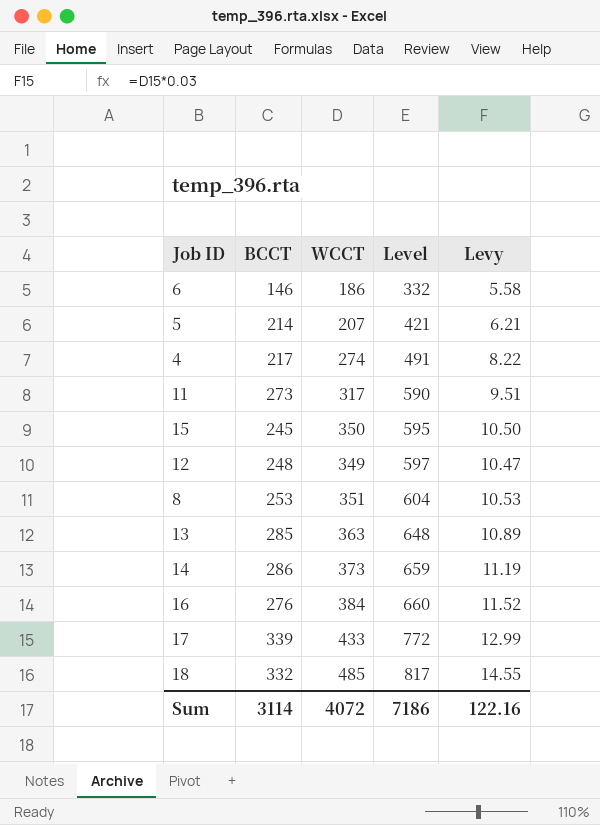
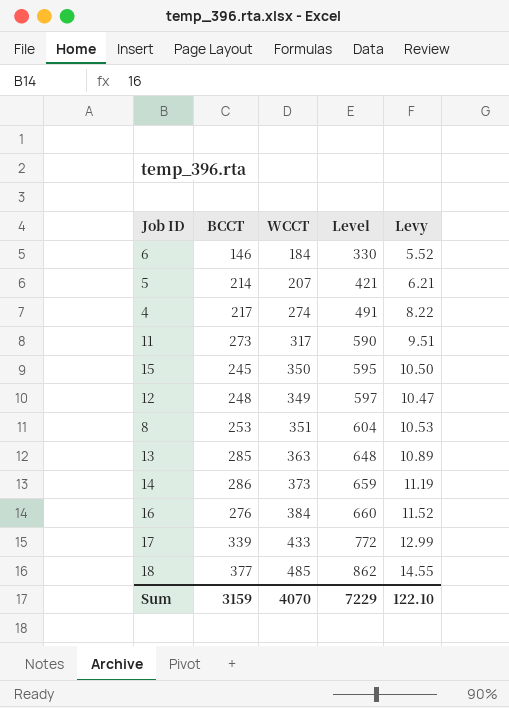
6 | WCCT: 186 -> 184
6 | Level: 332 -> 330
6 | Levy: 5.58 -> 5.52
18 | BCCT: 332 -> 377
18 | Level: 817 -> 862
Sum | BCCT: 3114 -> 3159
Sum | WCCT: 4072 -> 4070
Sum | Level: 7186 -> 7229
Sum | Levy: 122.16 -> 122.10

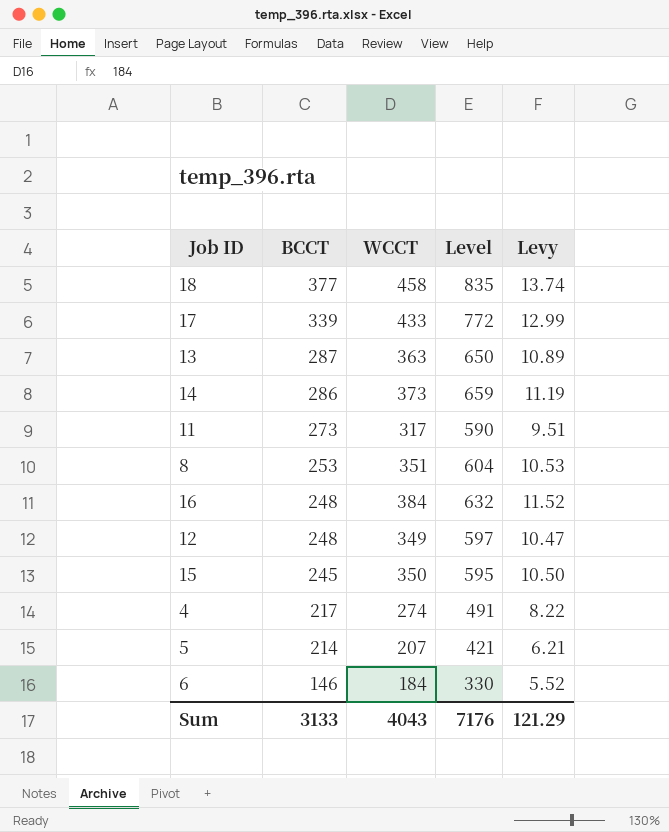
row order: Level ascending -> BCCT descending
18 | WCCT: 485 -> 458
18 | Level: 862 -> 835
18 | Levy: 14.55 -> 13.74
13 | BCCT: 285 -> 287
13 | Level: 648 -> 650
16 | BCCT: 276 -> 248
16 | Level: 660 -> 632
Sum | BCCT: 3159 -> 3133
Sum | WCCT: 4070 -> 4043
Sum | Level: 7229 -> 7176
Sum | Levy: 122.10 -> 121.29

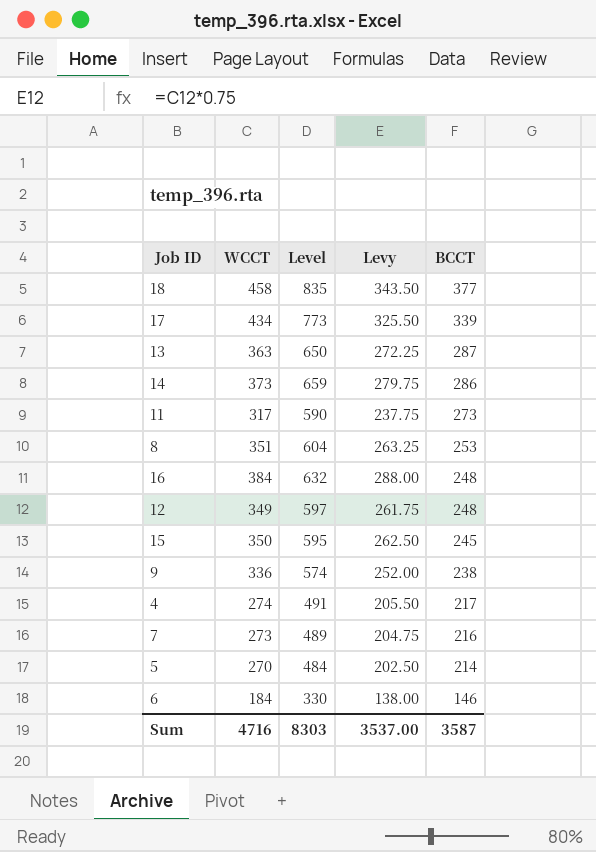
column Levy | formula: [WCCT] * 0.03 -> [WCCT] * 0.75
column BCCT | position: 2 -> 5
17 | WCCT: 433 -> 434
17 | Level: 772 -> 773
row 9: none -> 336 | 574 | 252.00 | 238
row 7: none -> 273 | 489 | 204.75 | 216
5 | WCCT: 207 -> 270
5 | Level: 421 -> 484
Sum | WCCT: 4043 -> 4716
Sum | Level: 7176 -> 8303
Sum | Levy: 121.29 -> 3537.00
Sum | BCCT: 3133 -> 3587

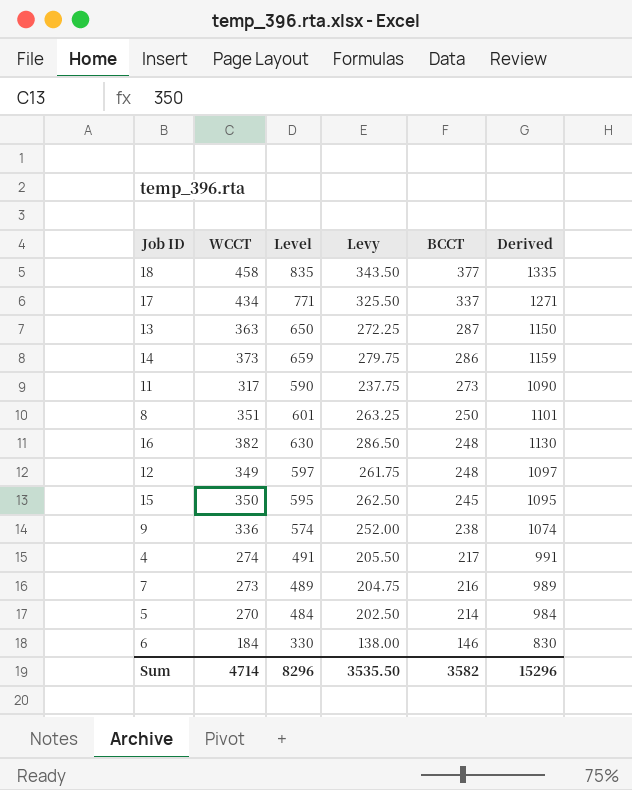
column Derived | formula: none -> [Level] + 500
17 | Level: 773 -> 771
17 | BCCT: 339 -> 337
8 | Level: 604 -> 601
8 | BCCT: 253 -> 250
16 | WCCT: 384 -> 382
16 | Level: 632 -> 630
16 | Levy: 288.00 -> 286.50
Sum | WCCT: 4716 -> 4714
Sum | Level: 8303 -> 8296
Sum | Levy: 3537.00 -> 3535.50
Sum | BCCT: 3587 -> 3582

